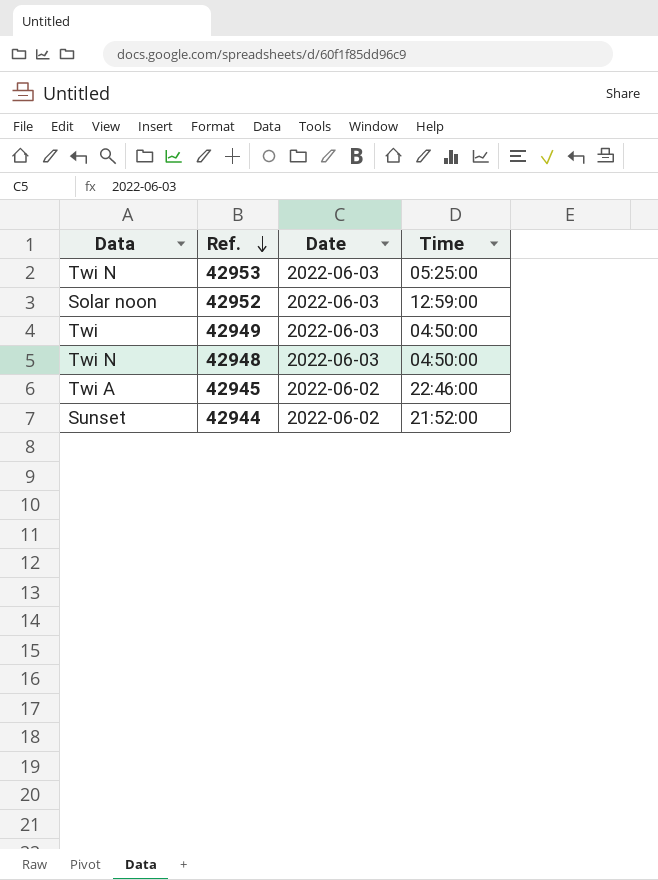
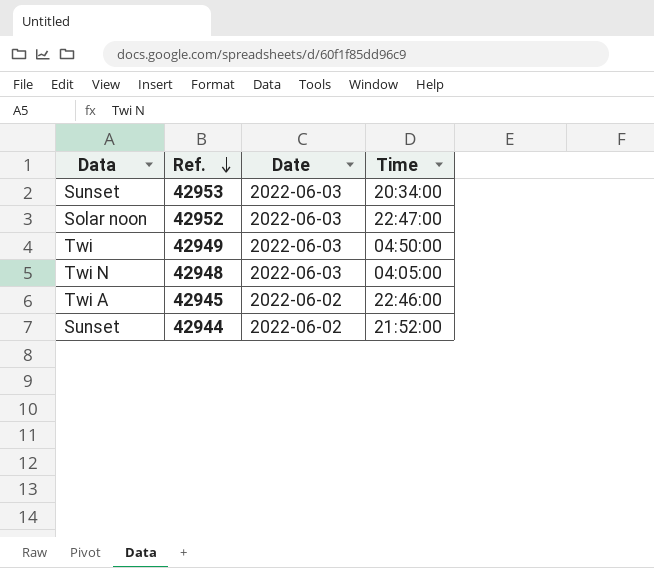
42953 | Data: Twi N -> Sunset
42953 | Time: 05:25:00 -> 20:34:00
42952 | Time: 12:59:00 -> 22:47:00
42948 | Time: 04:50:00 -> 04:05:00

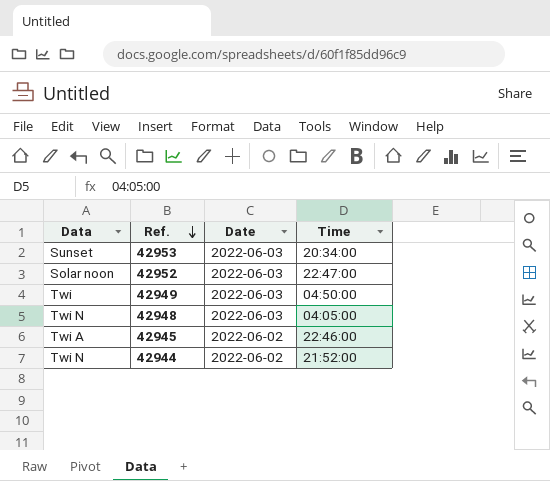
42944 | Data: Sunset -> Twi N

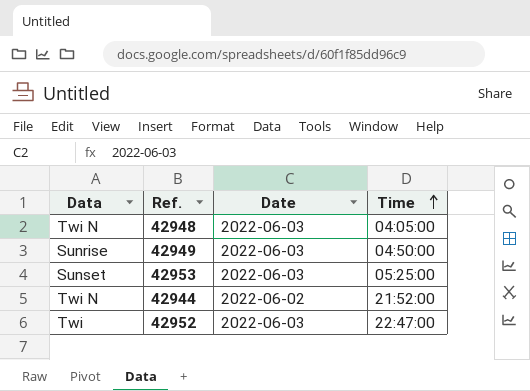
row order: Ref. descending -> Time ascending
row 42945: Twi A | 2022-06-02 | 22:46:00 -> none
42949 | Data: Twi -> Sunrise
42953 | Time: 20:34:00 -> 05:25:00
42952 | Data: Solar noon -> Twi

